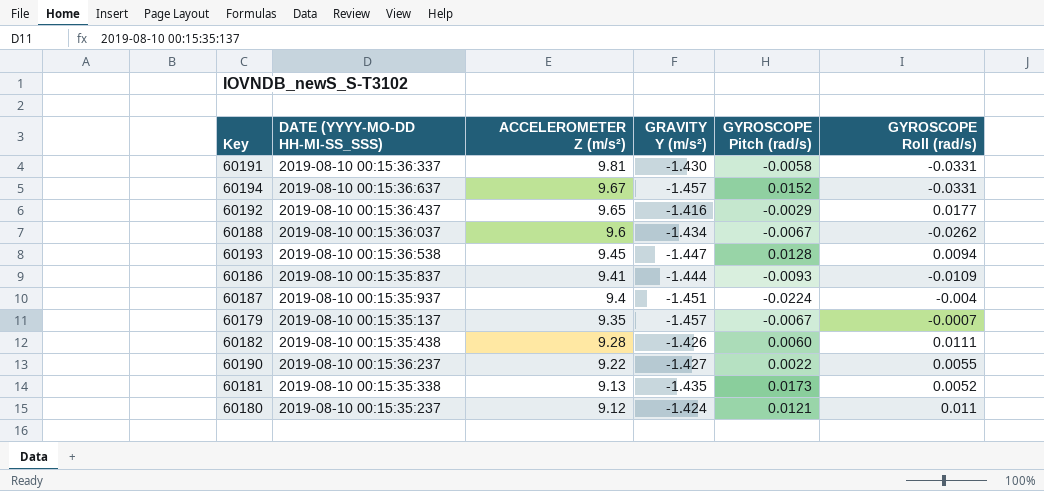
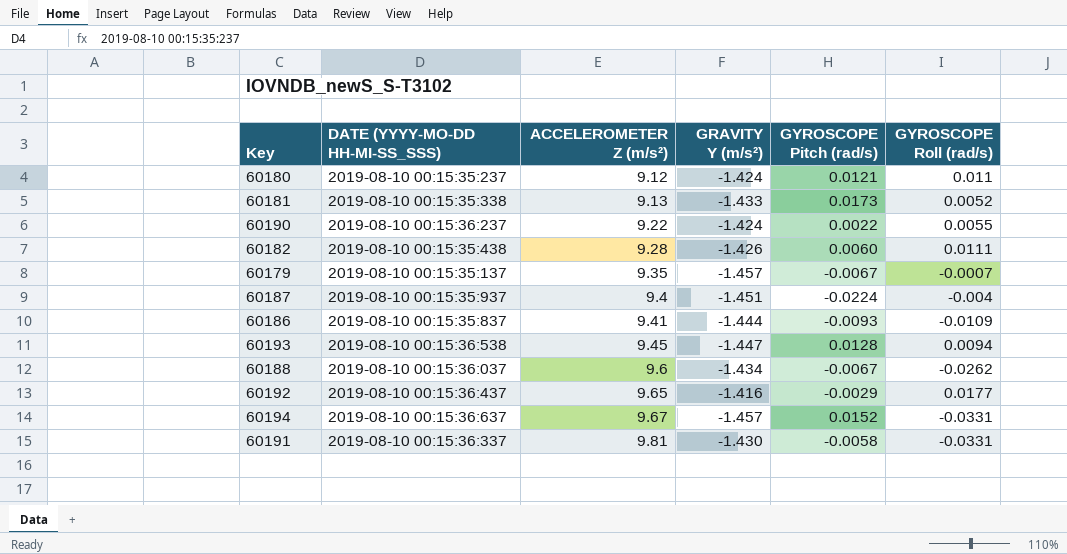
row order: ACCELEROMETER Z (m/s²) descending -> ACCELEROMETER Z (m/s²) ascending
60181 | GRAVITY Y (m/s²): -1.435 -> -1.433
60190 | GRAVITY Y (m/s²): -1.427 -> -1.424

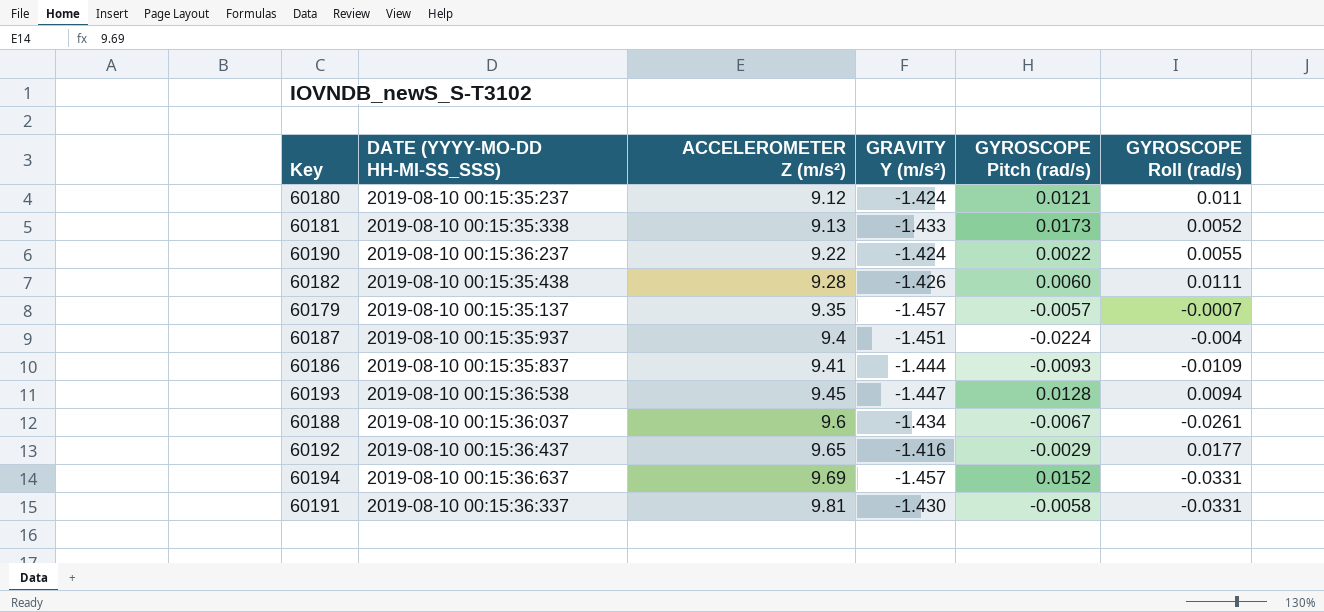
60179 | GYROSCOPE Pitch (rad/s): -0.0067 -> -0.0057
60188 | GYROSCOPE Roll (rad/s): -0.0262 -> -0.0261
60194 | ACCELEROMETER Z (m/s²): 9.67 -> 9.69

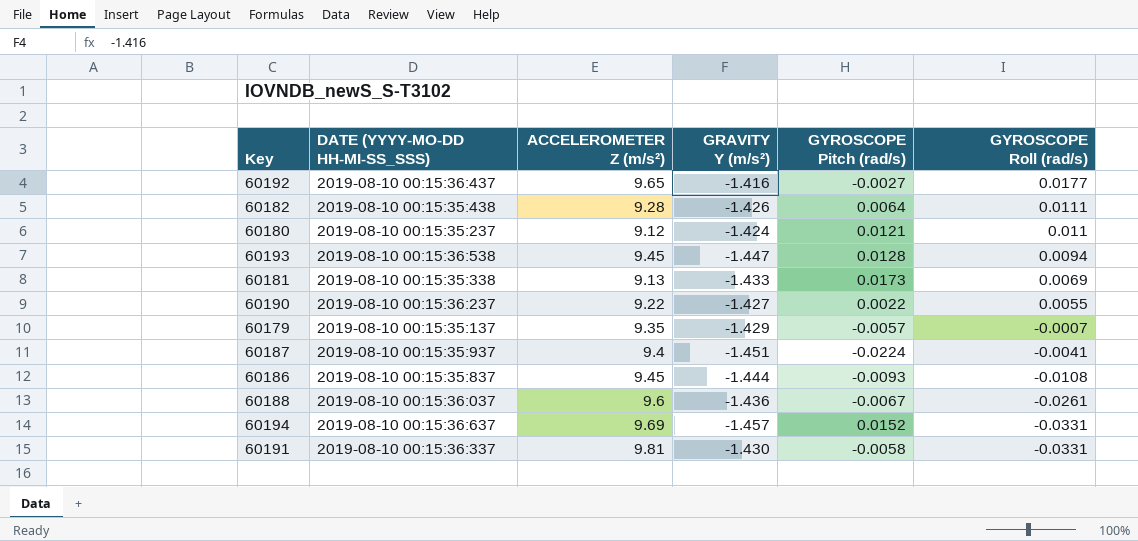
row order: ACCELEROMETER Z (m/s²) ascending -> GYROSCOPE Roll (rad/s) descending
60192 | GYROSCOPE Pitch (rad/s): -0.0029 -> -0.0027
60182 | GYROSCOPE Pitch (rad/s): 0.0060 -> 0.0064
60181 | GYROSCOPE Roll (rad/s): 0.0052 -> 0.0069
60190 | GRAVITY Y (m/s²): -1.424 -> -1.427
60179 | GRAVITY Y (m/s²): -1.457 -> -1.429
60187 | GYROSCOPE Roll (rad/s): -0.004 -> -0.0041
60186 | ACCELEROMETER Z (m/s²): 9.41 -> 9.45
60186 | GYROSCOPE Roll (rad/s): -0.0109 -> -0.0108
60188 | GRAVITY Y (m/s²): -1.434 -> -1.436

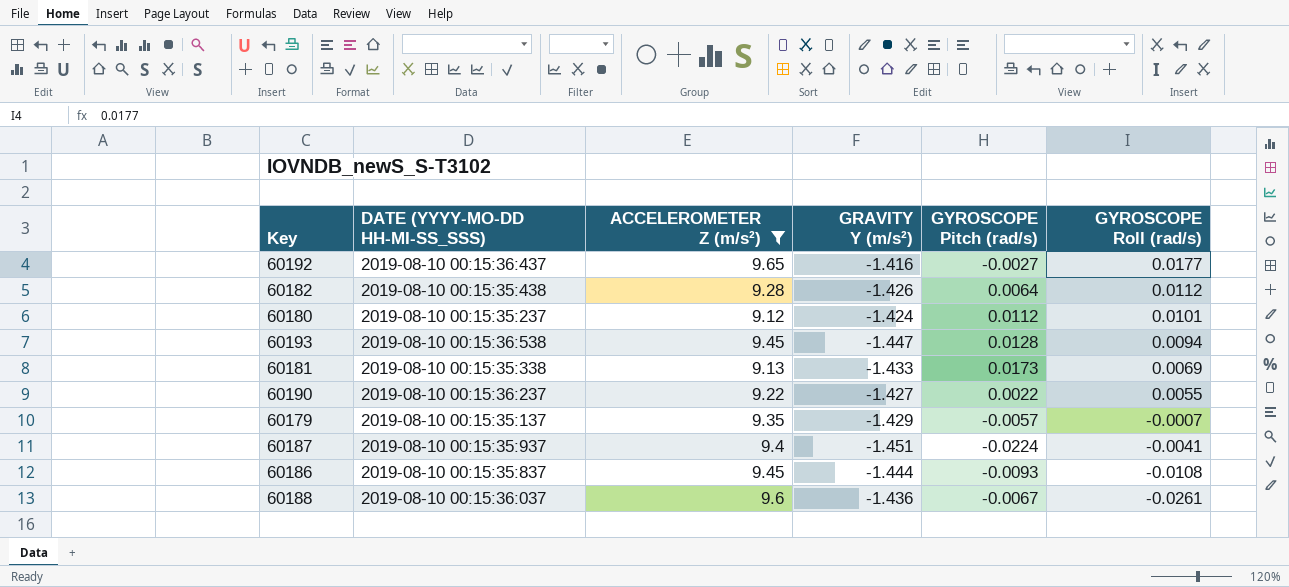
filter: none -> ACCELEROMETER Z (m/s²) <= 9.65
60182 | GYROSCOPE Roll (rad/s): 0.0111 -> 0.0112
60180 | GYROSCOPE Pitch (rad/s): 0.0121 -> 0.0112
60180 | GYROSCOPE Roll (rad/s): 0.011 -> 0.0101

